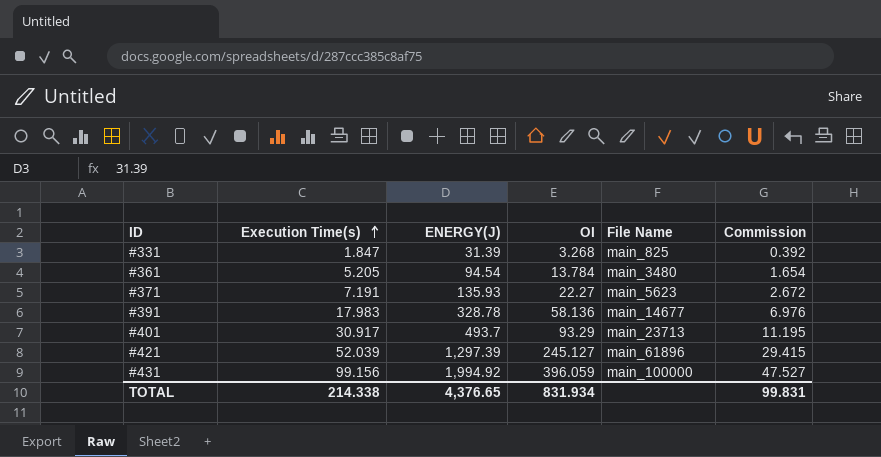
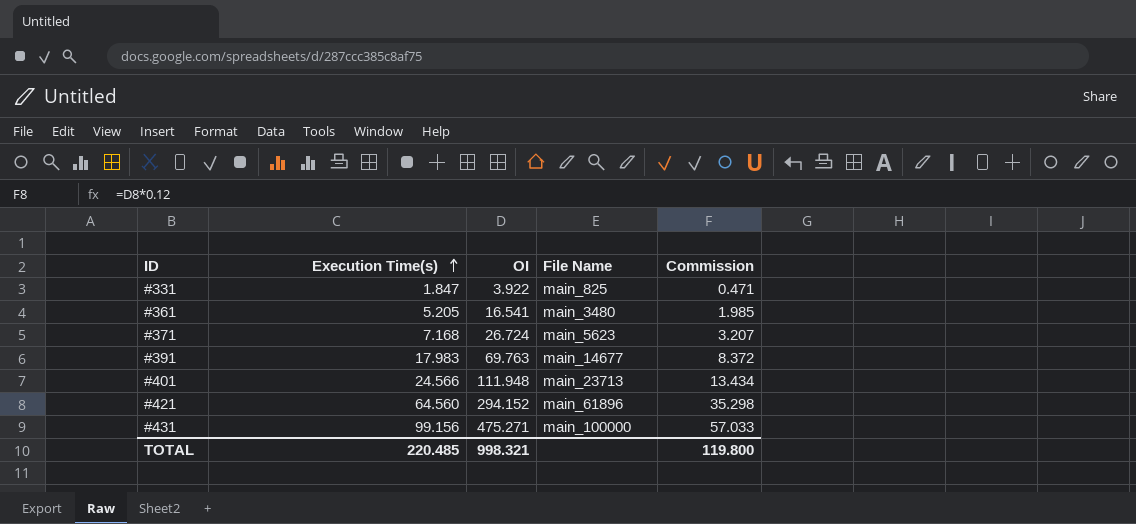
column ENERGY(J) | position: 3 -> none
#331 | OI: 3.268 -> 3.922
#331 | Commission: 0.392 -> 0.471
#361 | OI: 13.784 -> 16.541
#361 | Commission: 1.654 -> 1.985
#371 | Execution Time(s): 7.191 -> 7.168
#371 | OI: 22.27 -> 26.724
#371 | Commission: 2.672 -> 3.207
#391 | OI: 58.136 -> 69.763
#391 | Commission: 6.976 -> 8.372
#401 | Execution Time(s): 30.917 -> 24.566
#401 | OI: 93.29 -> 111.948
#401 | Commission: 11.195 -> 13.434
#421 | Execution Time(s): 52.039 -> 64.560
#421 | OI: 245.127 -> 294.152
#421 | Commission: 29.415 -> 35.298
#431 | OI: 396.059 -> 475.271
#431 | Commission: 47.527 -> 57.033
TOTAL | Execution Time(s): 214.338 -> 220.485
TOTAL | OI: 831.934 -> 998.321
TOTAL | Commission: 99.831 -> 119.800

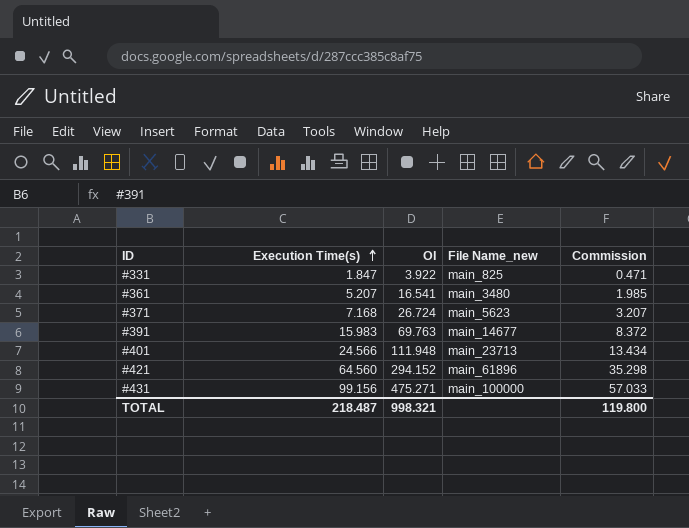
column name: File Name -> File Name_new
#361 | Execution Time(s): 5.205 -> 5.207
#391 | Execution Time(s): 17.983 -> 15.983
TOTAL | Execution Time(s): 220.485 -> 218.487

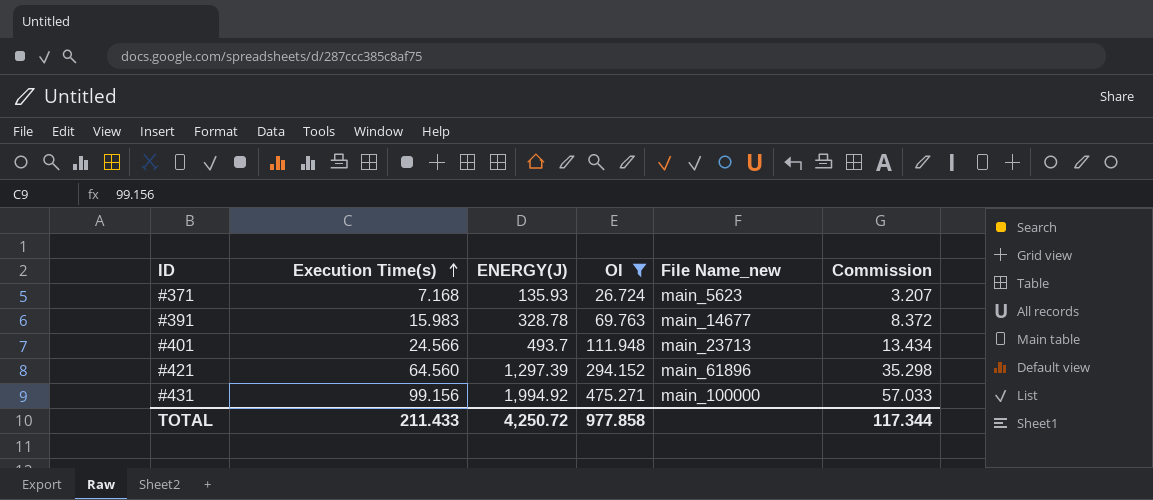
filter: none -> OI >= 26.724
column ENERGY(J) | position: none -> 3
TOTAL | Execution Time(s): 218.487 -> 211.433
TOTAL | OI: 998.321 -> 977.858
TOTAL | Commission: 119.800 -> 117.344

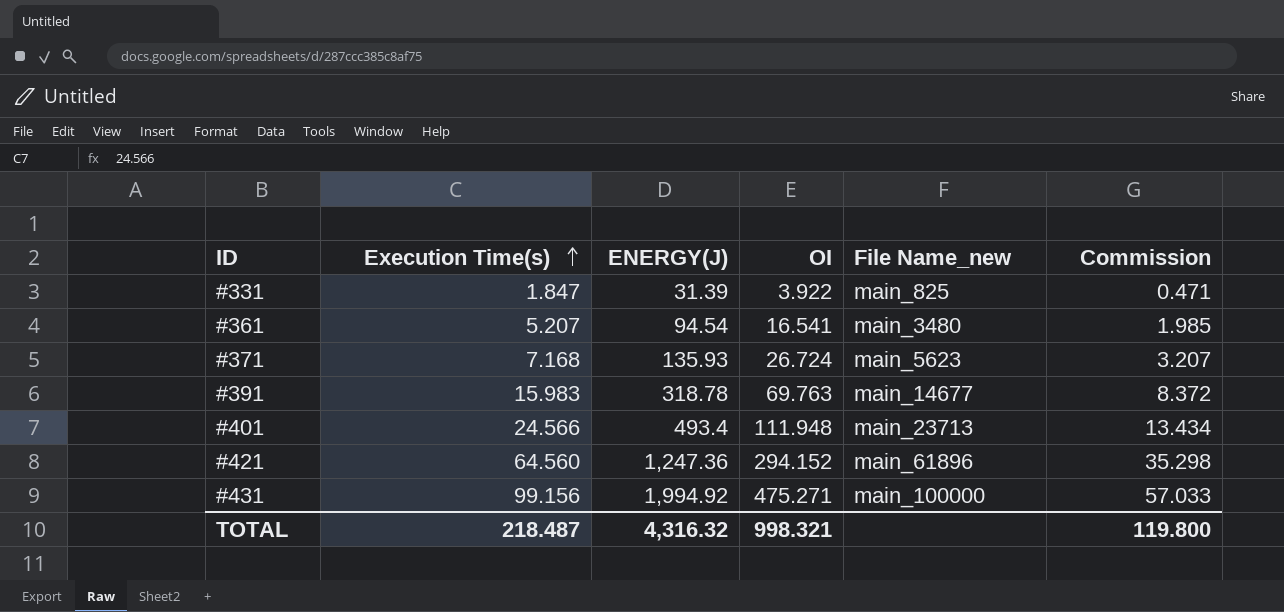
filter: OI >= 26.724 -> none
#391 | ENERGY(J): 328.78 -> 318.78
#401 | ENERGY(J): 493.7 -> 493.4
#421 | ENERGY(J): 1,297.39 -> 1,247.36
TOTAL | Execution Time(s): 211.433 -> 218.487
TOTAL | ENERGY(J): 4,250.72 -> 4,316.32
TOTAL | OI: 977.858 -> 998.321
TOTAL | Commission: 117.344 -> 119.800

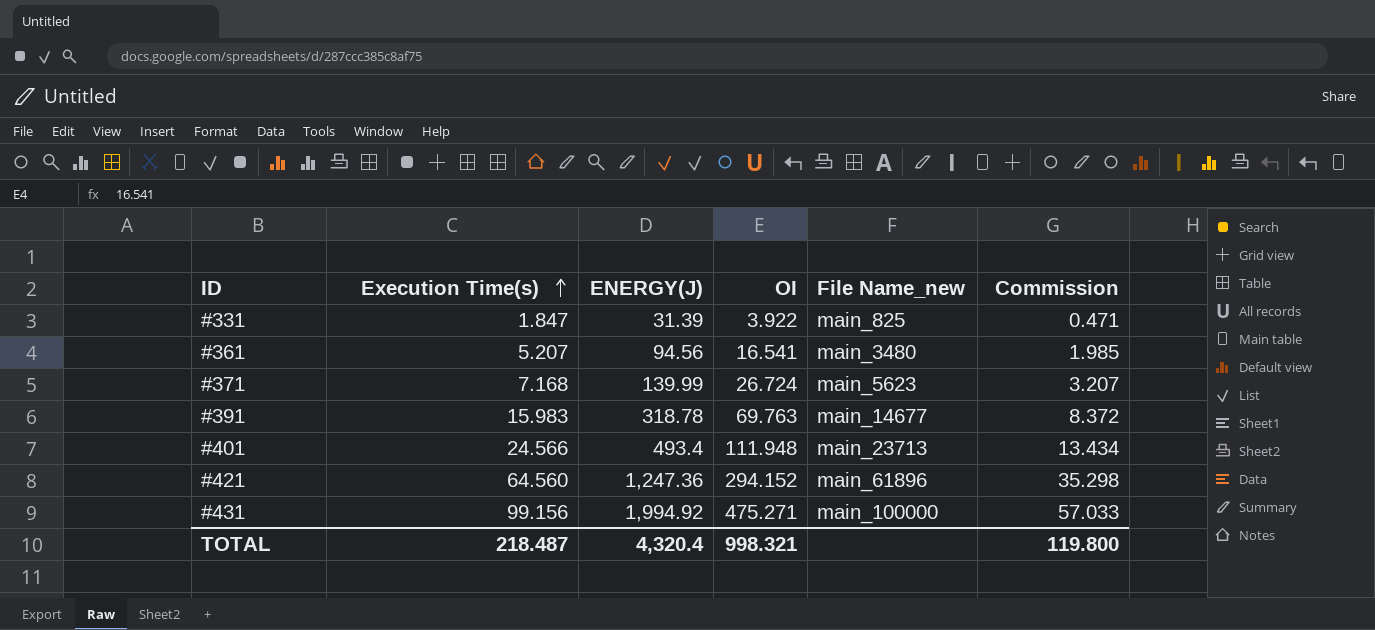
#361 | ENERGY(J): 94.54 -> 94.56
#371 | ENERGY(J): 135.93 -> 139.99
TOTAL | ENERGY(J): 4,316.32 -> 4,320.4

